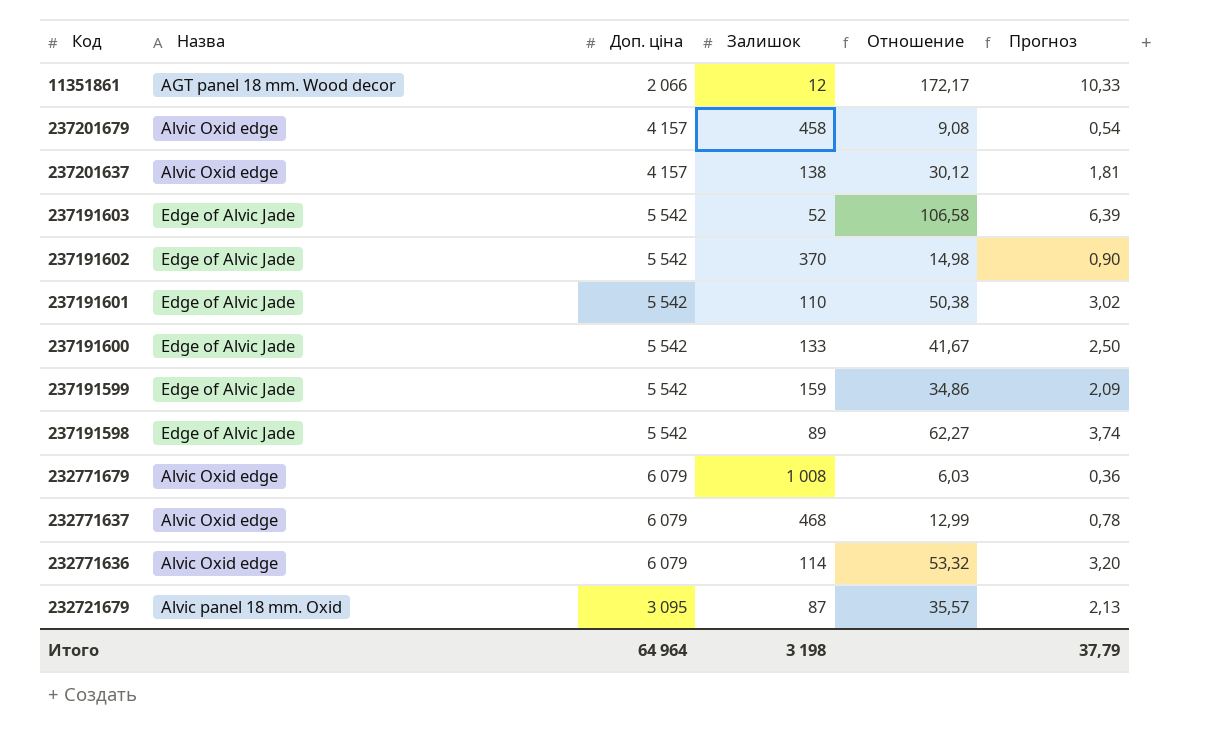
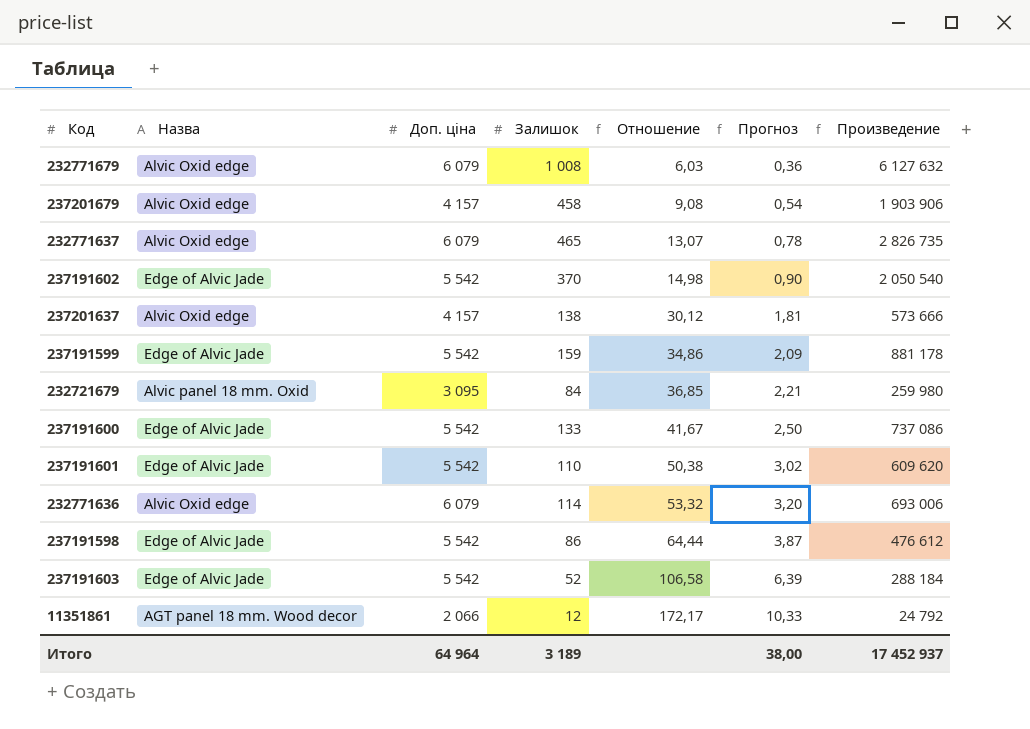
row order: none -> Отношение ascending
column Произведение | formula: none -> [Доп. ціна] * [Залишок]
232771637 | Залишок: 468 -> 465
232771637 | Отношение: 12,99 -> 13,07
232721679 | Залишок: 87 -> 84
232721679 | Отношение: 35,57 -> 36,85
232721679 | Прогноз: 2,13 -> 2,21
237191598 | Залишок: 89 -> 86
237191598 | Отношение: 62,27 -> 64,44
237191598 | Прогноз: 3,74 -> 3,87
Итого | Залишок: 3 198 -> 3 189
Итого | Прогноз: 37,79 -> 38,00

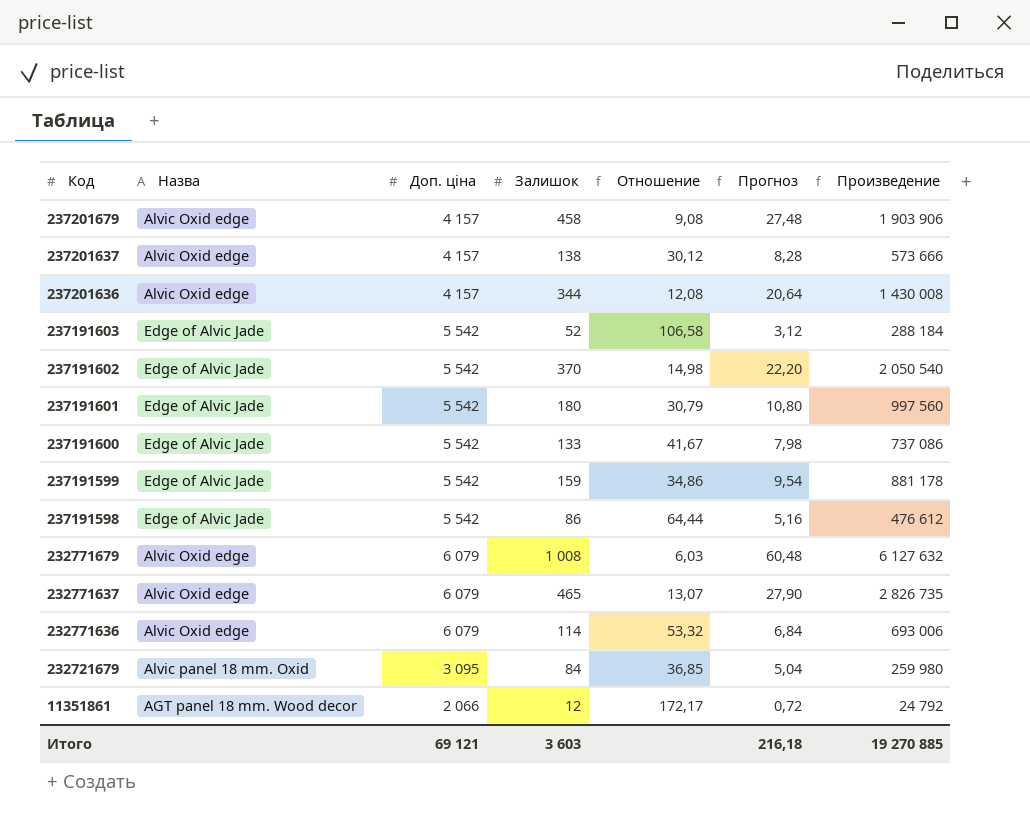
row order: Отношение ascending -> Код descending
column Прогноз | formula: [Отношение] * 0,06 -> [Залишок] * 0,06
row 237201636: none -> Alvic Oxid edge | 4 157 | 344 | 12,08 | 20,64 | 1 430 008
237191601 | Залишок: 110 -> 180
237191601 | Отношение: 50,38 -> 30,79
237191601 | Произведение: 609 620 -> 997 560
Итого | Доп. ціна: 64 964 -> 69 121
Итого | Залишок: 3 189 -> 3 603
Итого | Прогноз: 38,00 -> 216,18
Итого | Произведение: 17 452 937 -> 19 270 885

